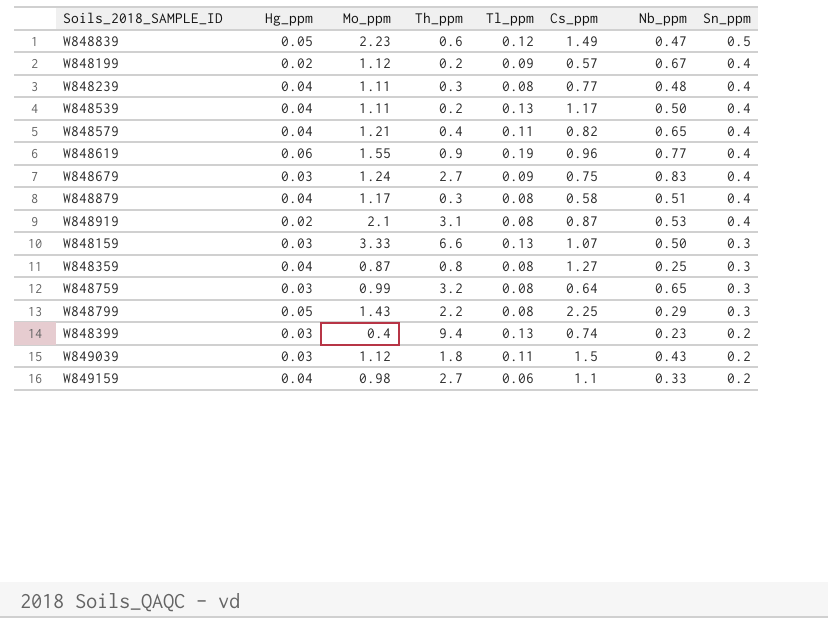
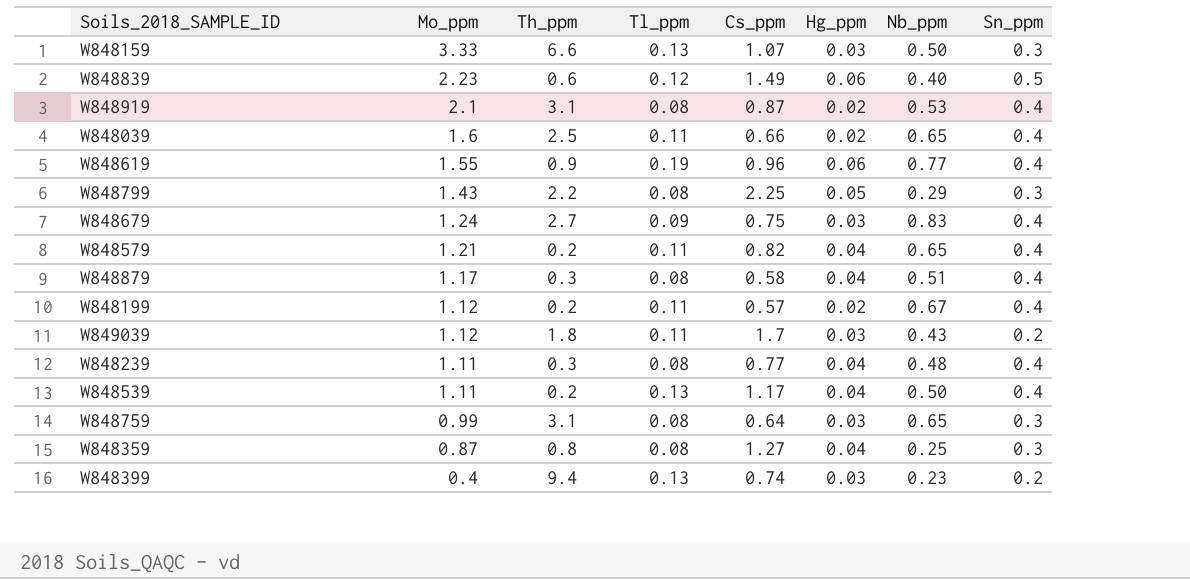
row order: Sn_ppm descending -> Mo_ppm descending
column Hg_ppm | position: 2 -> 6
row W849159: 0.04 | 0.98 | 2.7 | 0.06 | 1.1 | 0.33 | 0.2 -> none
W848839 | Hg_ppm: 0.05 -> 0.06
W848839 | Nb_ppm: 0.47 -> 0.40
row W848039: none -> 1.6 | 2.5 | 0.11 | 0.66 | 0.02 | 0.65 | 0.4
W848579 | Th_ppm: 0.4 -> 0.2
W848199 | Tl_ppm: 0.09 -> 0.11
W849039 | Cs_ppm: 1.5 -> 1.7
W848759 | Th_ppm: 3.2 -> 3.1

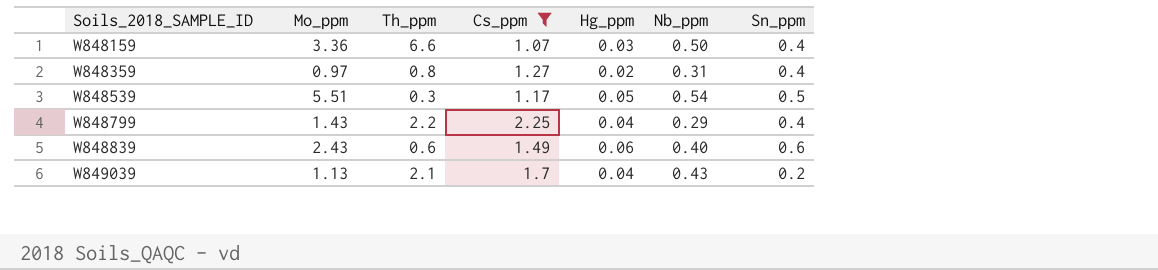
filter: none -> Cs_ppm >= 1.07
row order: Mo_ppm descending -> Soils_2018_SAMPLE_ID ascending
column Tl_ppm | position: 4 -> none
W848159 | Mo_ppm: 3.33 -> 3.36
W848159 | Sn_ppm: 0.3 -> 0.4
W848359 | Mo_ppm: 0.87 -> 0.97
W848359 | Hg_ppm: 0.04 -> 0.02
W848359 | Nb_ppm: 0.25 -> 0.31
W848359 | Sn_ppm: 0.3 -> 0.4
W848539 | Mo_ppm: 1.11 -> 5.51
W848539 | Th_ppm: 0.2 -> 0.3
W848539 | Hg_ppm: 0.04 -> 0.05
W848539 | Nb_ppm: 0.50 -> 0.54
W848539 | Sn_ppm: 0.4 -> 0.5
W848799 | Hg_ppm: 0.05 -> 0.04
W848799 | Sn_ppm: 0.3 -> 0.4
W848839 | Mo_ppm: 2.23 -> 2.43
W848839 | Sn_ppm: 0.5 -> 0.6
W849039 | Mo_ppm: 1.12 -> 1.13
W849039 | Th_ppm: 1.8 -> 2.1
W849039 | Hg_ppm: 0.03 -> 0.04

